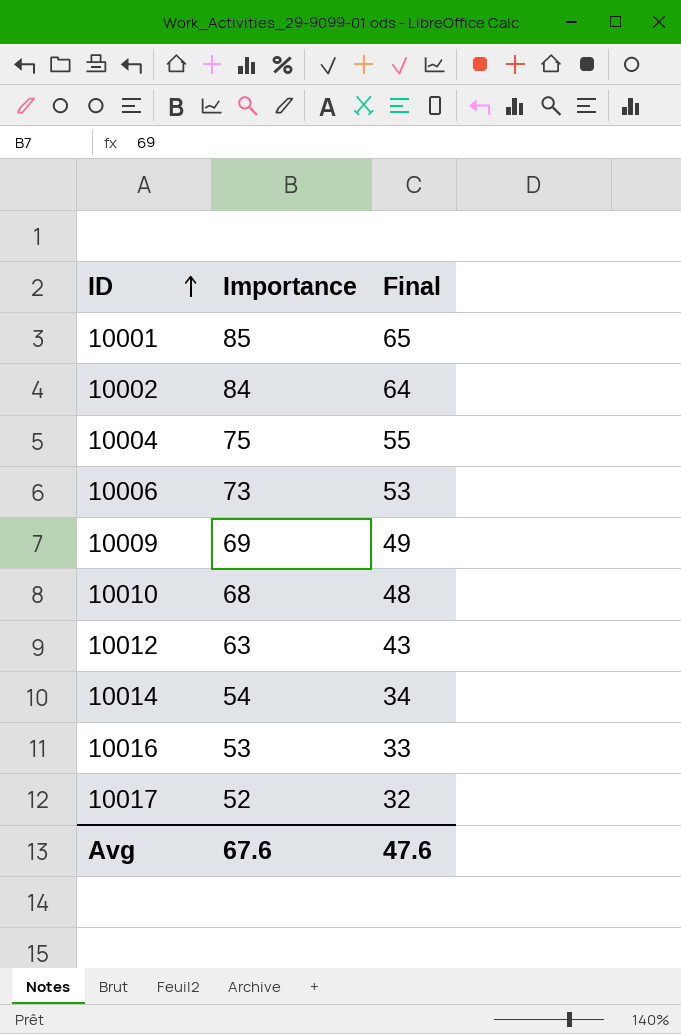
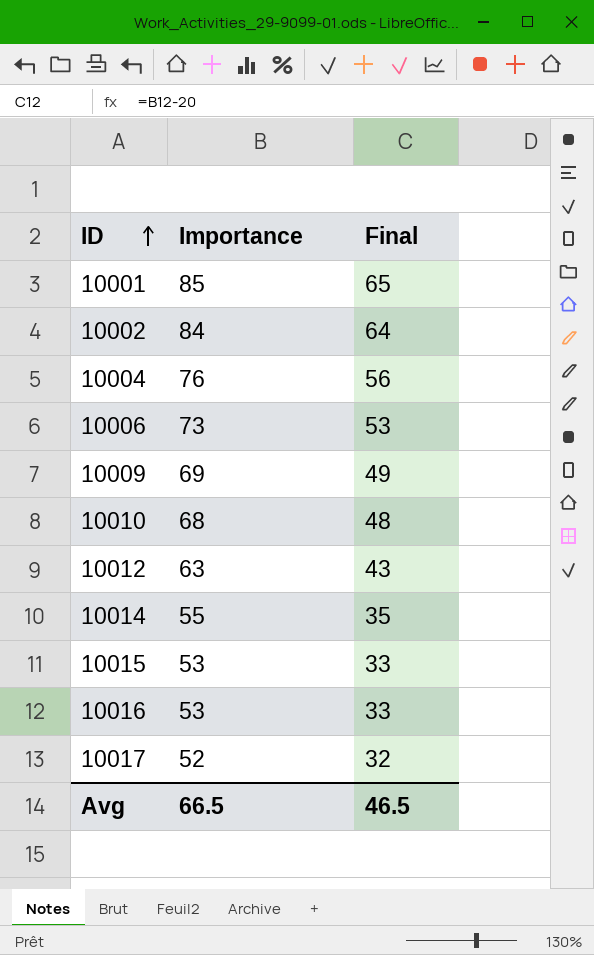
10004 | Importance: 75 -> 76
10004 | Final: 55 -> 56
10014 | Importance: 54 -> 55
10014 | Final: 34 -> 35
row 10015: none -> 53 | 33
Avg | Importance: 67.6 -> 66.5
Avg | Final: 47.6 -> 46.5

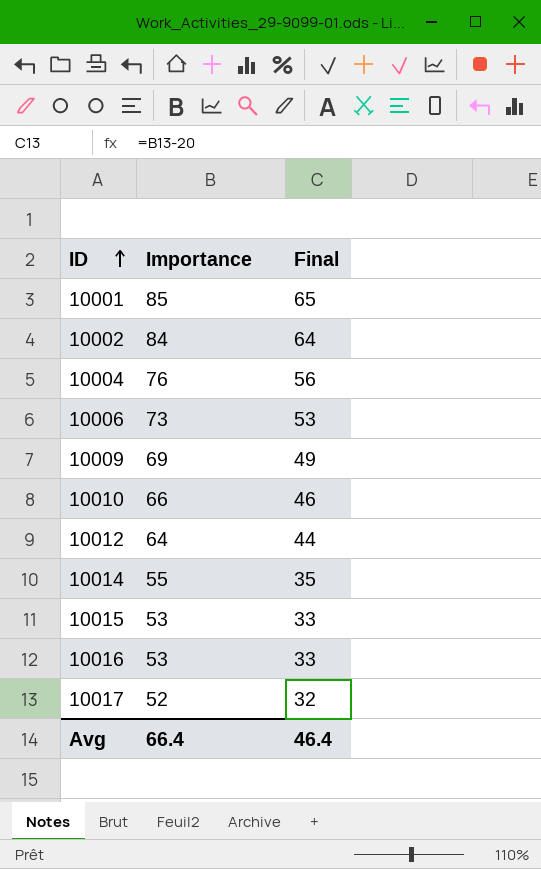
10010 | Importance: 68 -> 66
10010 | Final: 48 -> 46
10012 | Importance: 63 -> 64
10012 | Final: 43 -> 44
Avg | Importance: 66.5 -> 66.4
Avg | Final: 46.5 -> 46.4

